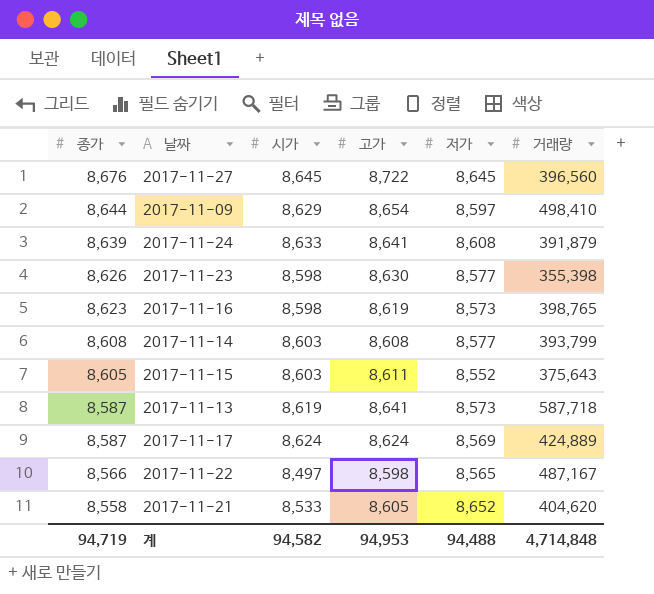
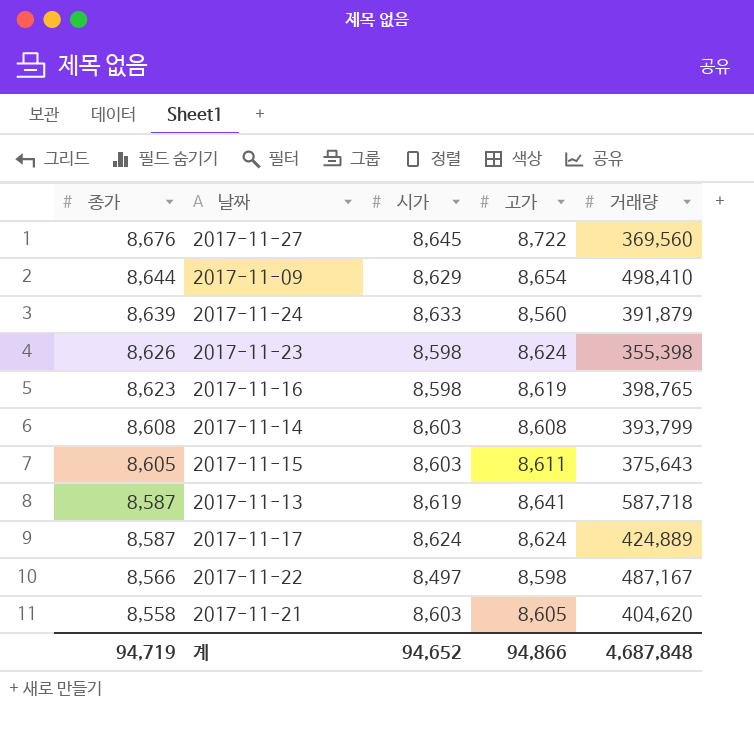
column 저가 | position: 5 -> none
2017-11-27 | 거래량: 396,560 -> 369,560
2017-11-24 | 고가: 8,641 -> 8,560
2017-11-23 | 고가: 8,630 -> 8,624
2017-11-21 | 시가: 8,533 -> 8,603
계 | 시가: 94,582 -> 94,652
계 | 고가: 94,953 -> 94,866
계 | 거래량: 4,714,848 -> 4,687,848

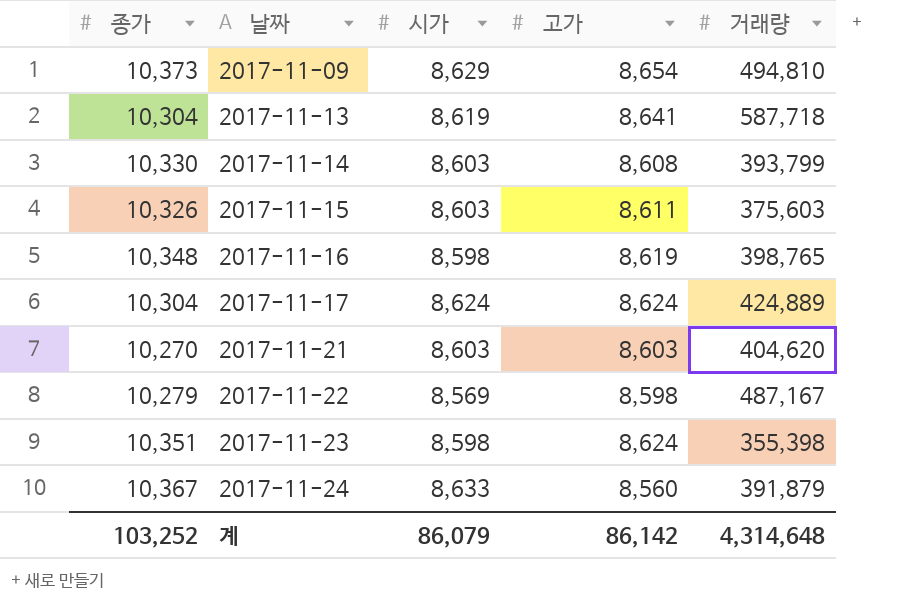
row order: 종가 descending -> 날짜 ascending
row 2017-11-27: 8,676 | 8,645 | 8,722 | 369,560 -> none
2017-11-09 | 종가: 8,644 -> 10,373
2017-11-09 | 거래량: 498,410 -> 494,810
2017-11-13 | 종가: 8,587 -> 10,304
2017-11-14 | 종가: 8,608 -> 10,330
2017-11-15 | 종가: 8,605 -> 10,326
2017-11-15 | 거래량: 375,643 -> 375,603
2017-11-16 | 종가: 8,623 -> 10,348
2017-11-17 | 종가: 8,587 -> 10,304
2017-11-21 | 종가: 8,558 -> 10,270
2017-11-21 | 고가: 8,605 -> 8,603
2017-11-22 | 종가: 8,566 -> 10,279
2017-11-22 | 시가: 8,497 -> 8,569
2017-11-23 | 종가: 8,626 -> 10,351
2017-11-24 | 종가: 8,639 -> 10,367
계 | 종가: 94,719 -> 103,252
계 | 시가: 94,652 -> 86,079
계 | 고가: 94,866 -> 86,142
계 | 거래량: 4,687,848 -> 4,314,648

